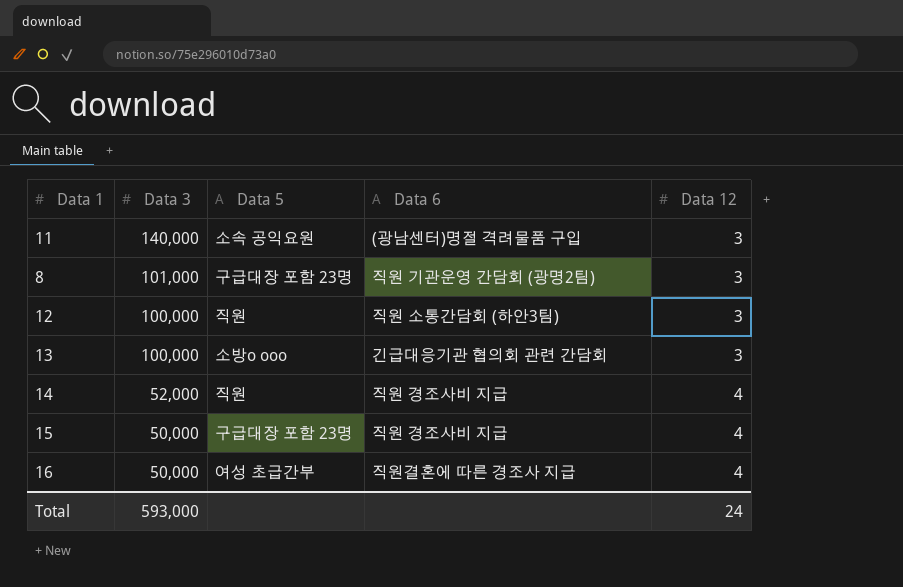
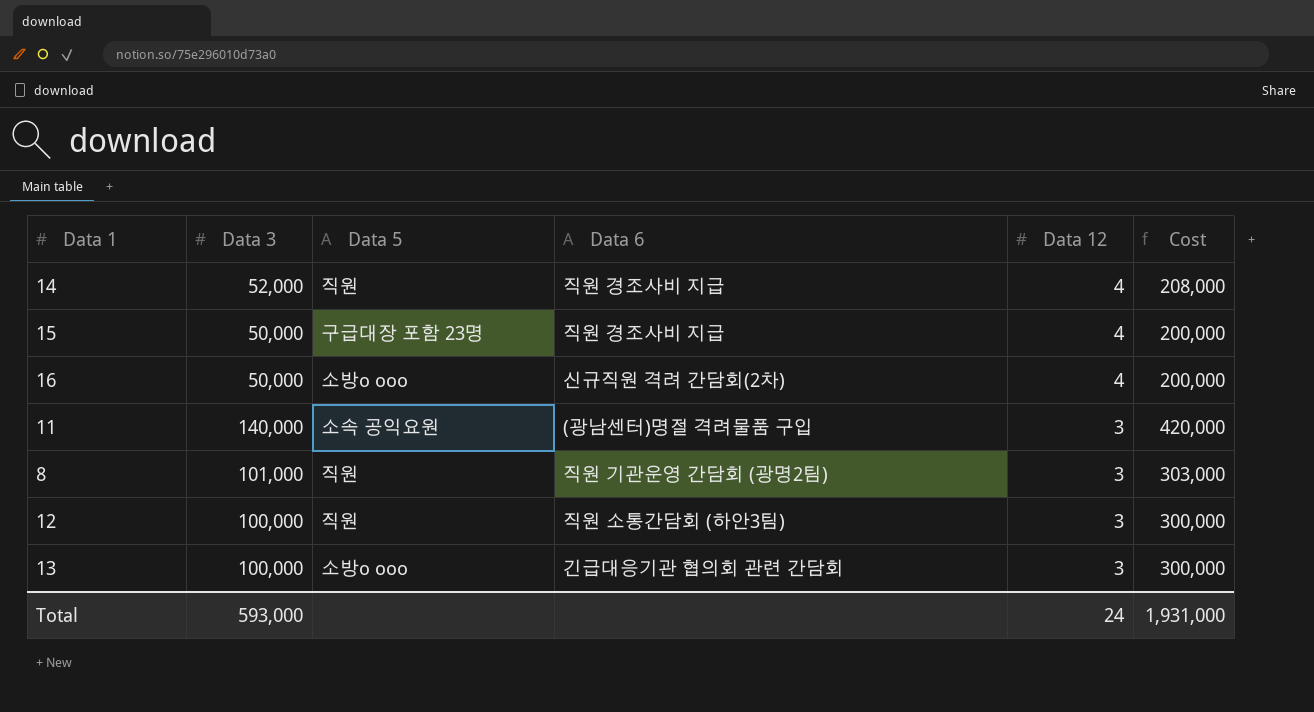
row order: Data 3 descending -> Data 12 descending
column Cost | formula: none -> [Data 3] * [Data 12]
16 | Data 5: 여성 초급간부 -> 소방o ooo
16 | Data 6: 직원결혼에 따른 경조사 지급 -> 신규직원 격려 간담회(2차)
8 | Data 5: 구급대장 포함 23명 -> 직원

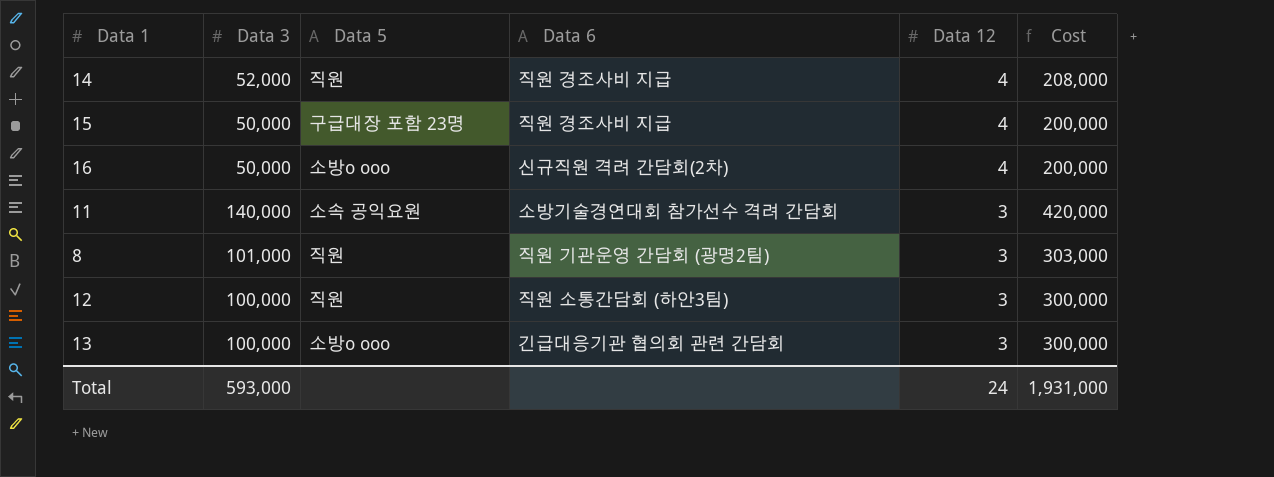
11 | Data 6: (광남센터)명절 격려물품 구입 -> 소방기술경연대회 참가선수 격려 간담회

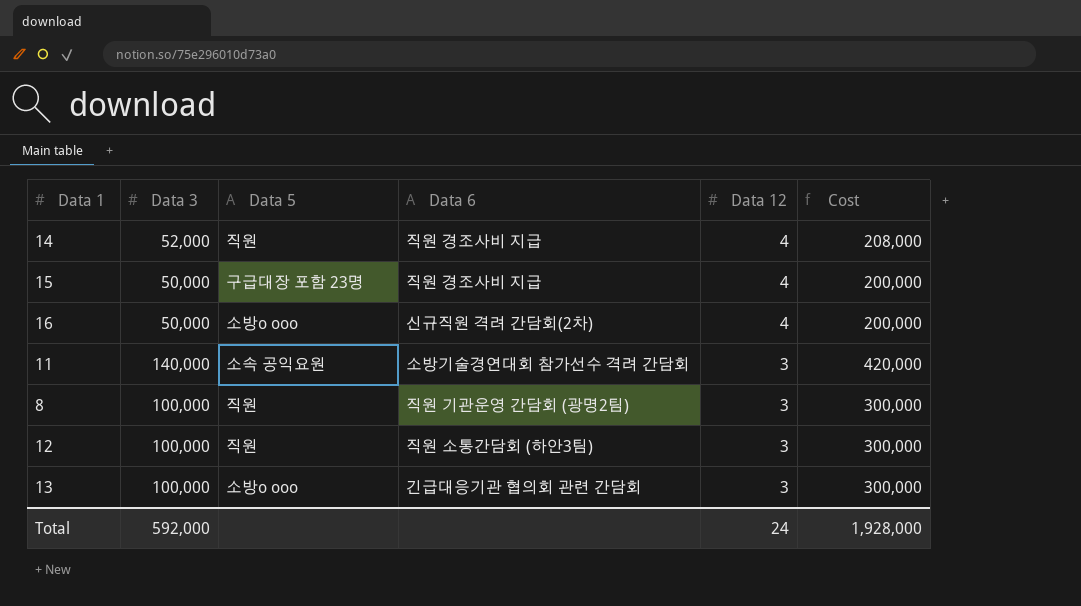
8 | Data 3: 101,000 -> 100,000
8 | Cost: 303,000 -> 300,000
Total | Data 3: 593,000 -> 592,000
Total | Cost: 1,931,000 -> 1,928,000

